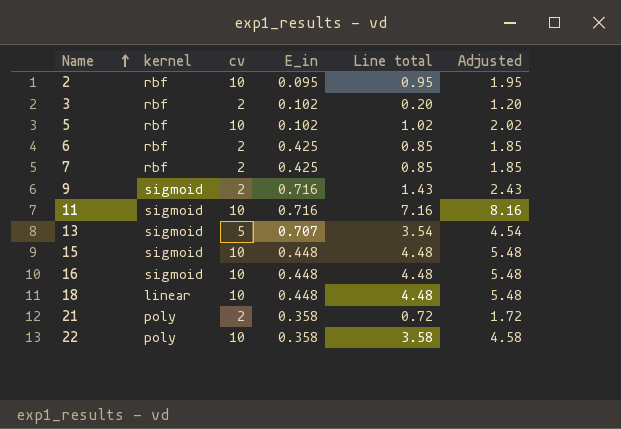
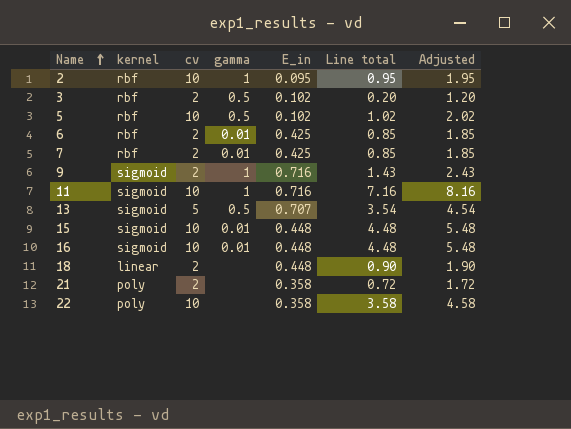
column gamma | position: none -> 4
18 | cv: 10 -> 2
18 | Line total: 4.48 -> 0.90
18 | Adjusted: 5.48 -> 1.90

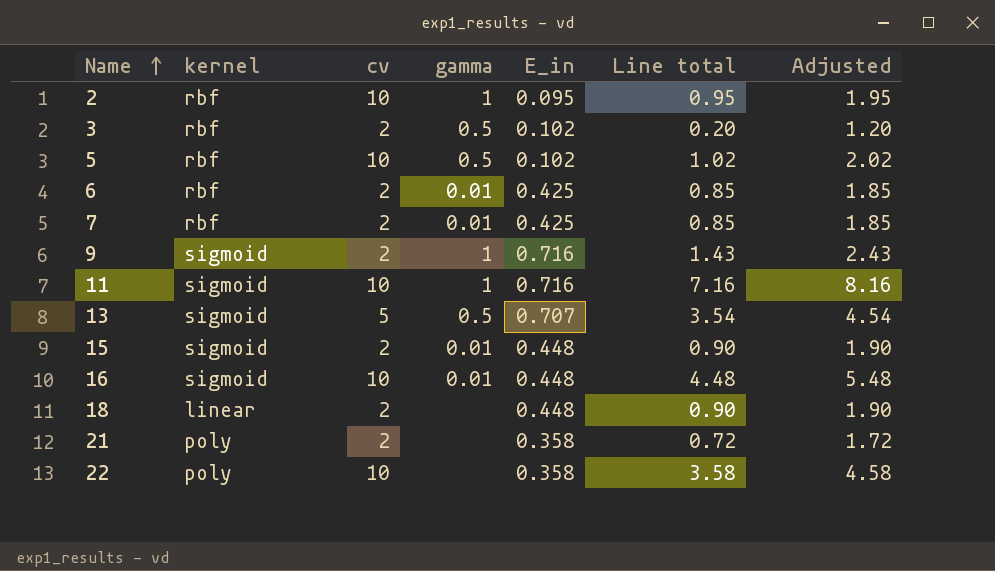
15 | cv: 10 -> 2
15 | Line total: 4.48 -> 0.90
15 | Adjusted: 5.48 -> 1.90

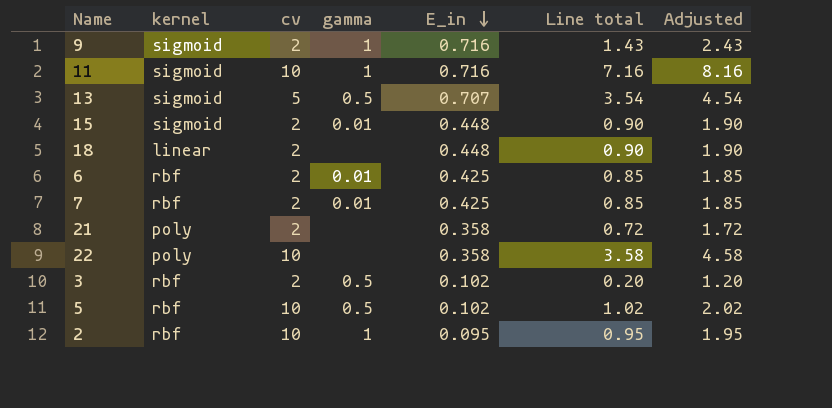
row order: Name ascending -> E_in descending
row 16: sigmoid | 10 | 0.01 | 0.448 | 4.48 | 5.48 -> none

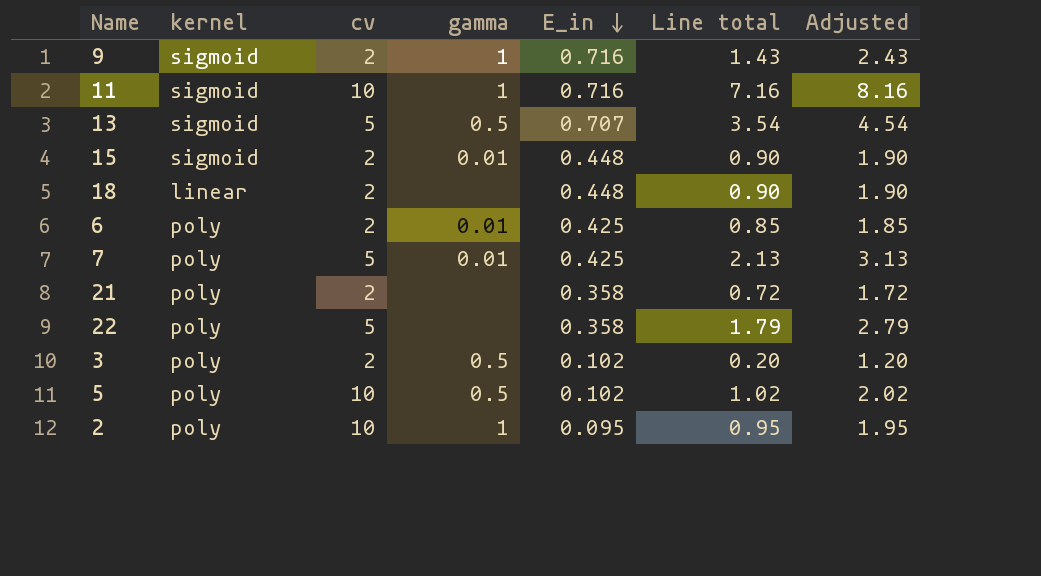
6 | kernel: rbf -> poly
7 | kernel: rbf -> poly
7 | cv: 2 -> 5
7 | Line total: 0.85 -> 2.13
7 | Adjusted: 1.85 -> 3.13
22 | cv: 10 -> 5
22 | Line total: 3.58 -> 1.79
22 | Adjusted: 4.58 -> 2.79
3 | kernel: rbf -> poly
5 | kernel: rbf -> poly
2 | kernel: rbf -> poly

